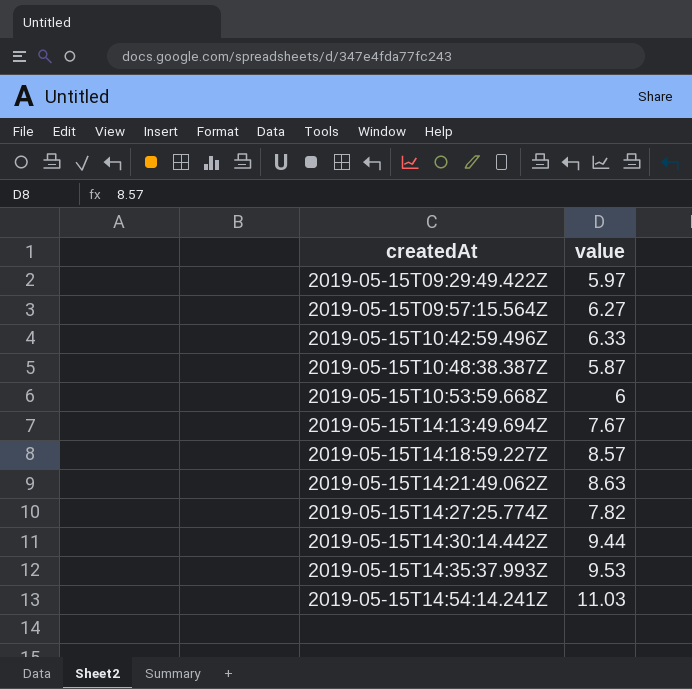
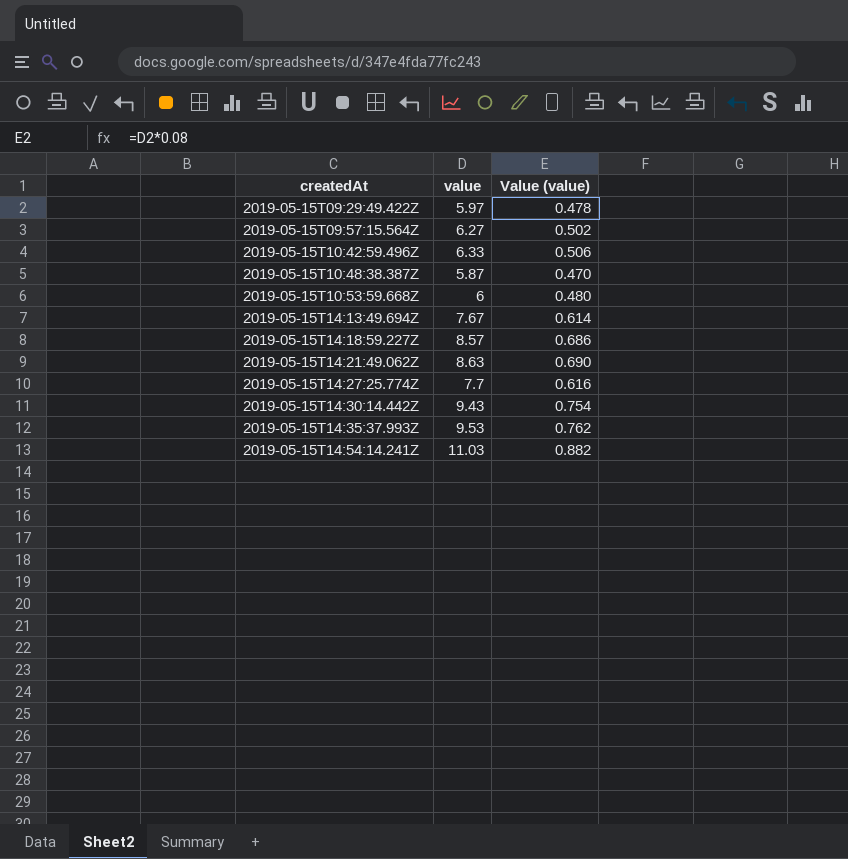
column Value (value) | formula: none -> [value] * 0.08
2019-05-15T14:27:25.774Z | value: 7.82 -> 7.7
2019-05-15T14:30:14.442Z | value: 9.44 -> 9.43

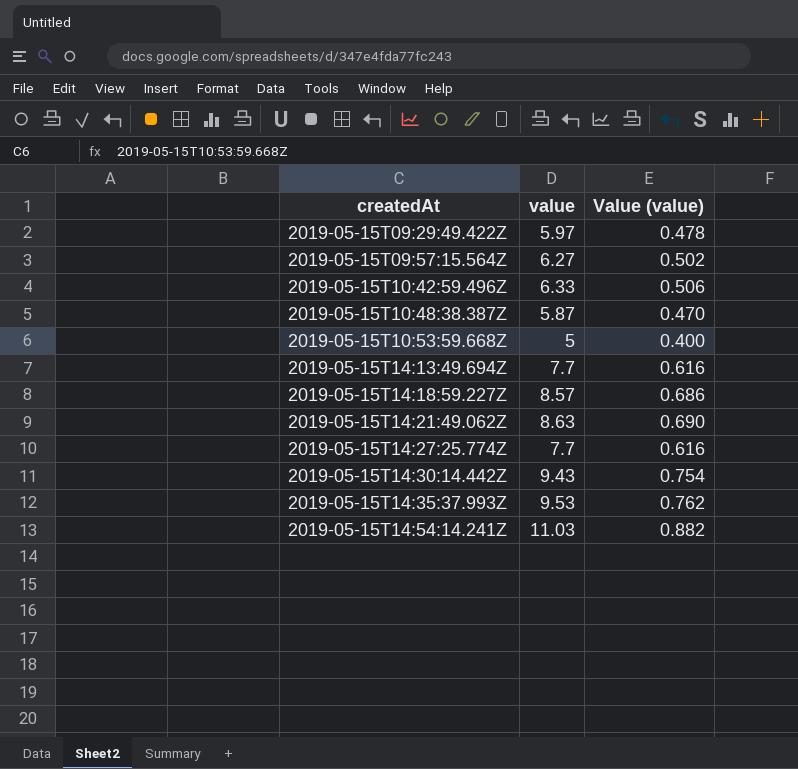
2019-05-15T10:53:59.668Z | value: 6 -> 5
2019-05-15T10:53:59.668Z | Value (value): 0.480 -> 0.400
2019-05-15T14:13:49.694Z | value: 7.67 -> 7.7
2019-05-15T14:13:49.694Z | Value (value): 0.614 -> 0.616

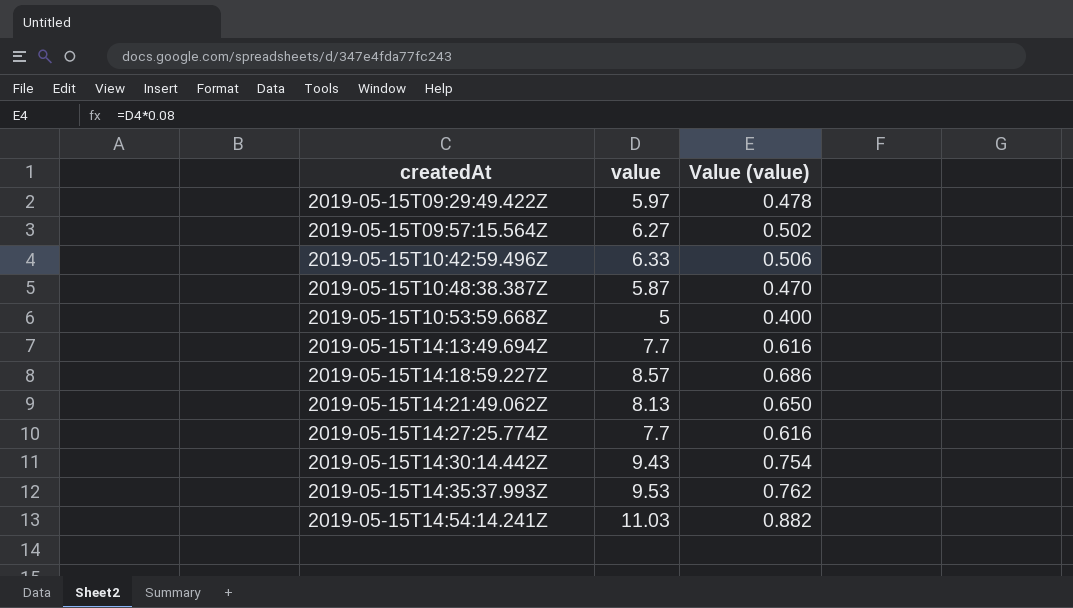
2019-05-15T14:21:49.062Z | value: 8.63 -> 8.13
2019-05-15T14:21:49.062Z | Value (value): 0.690 -> 0.650

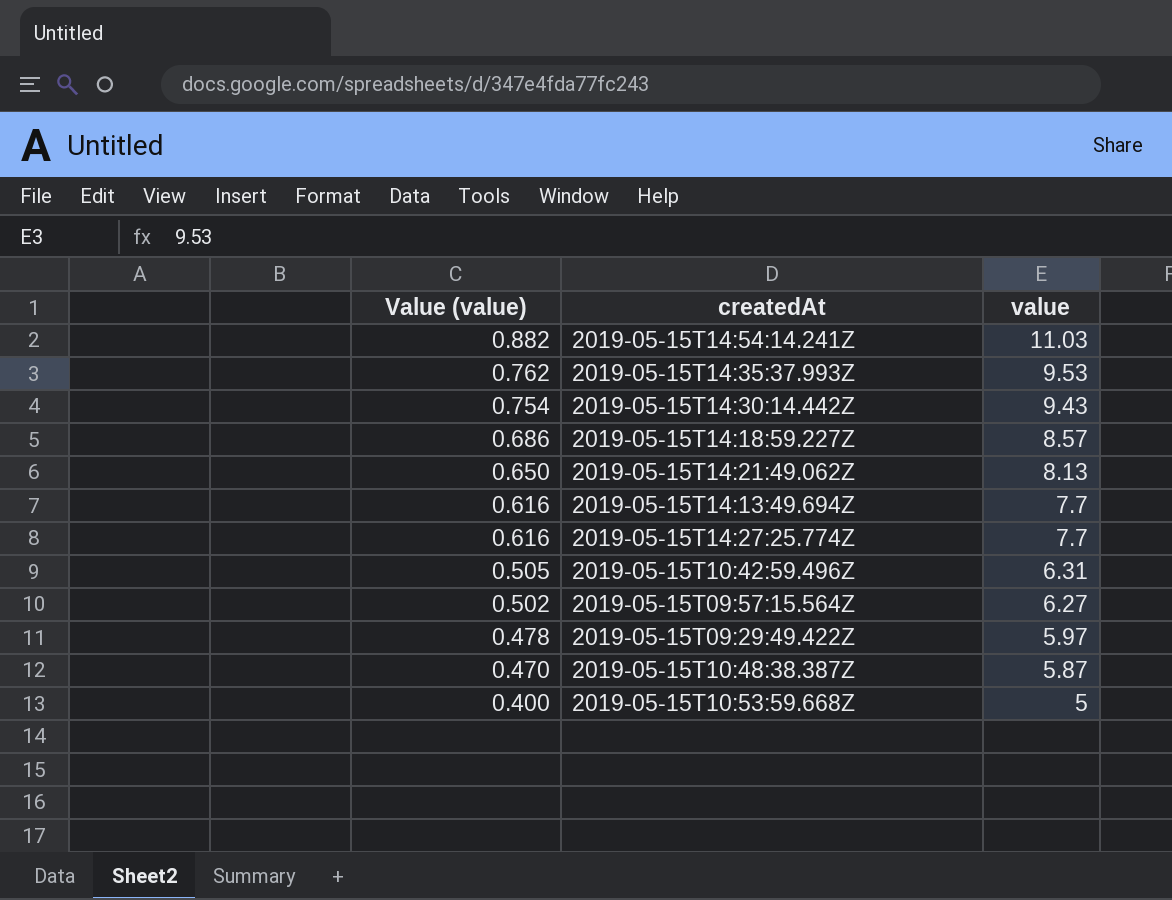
row order: createdAt ascending -> Value (value) descending
column Value (value) | position: 3 -> 1
2019-05-15T10:42:59.496Z | Value (value): 0.506 -> 0.505
2019-05-15T10:42:59.496Z | value: 6.33 -> 6.31

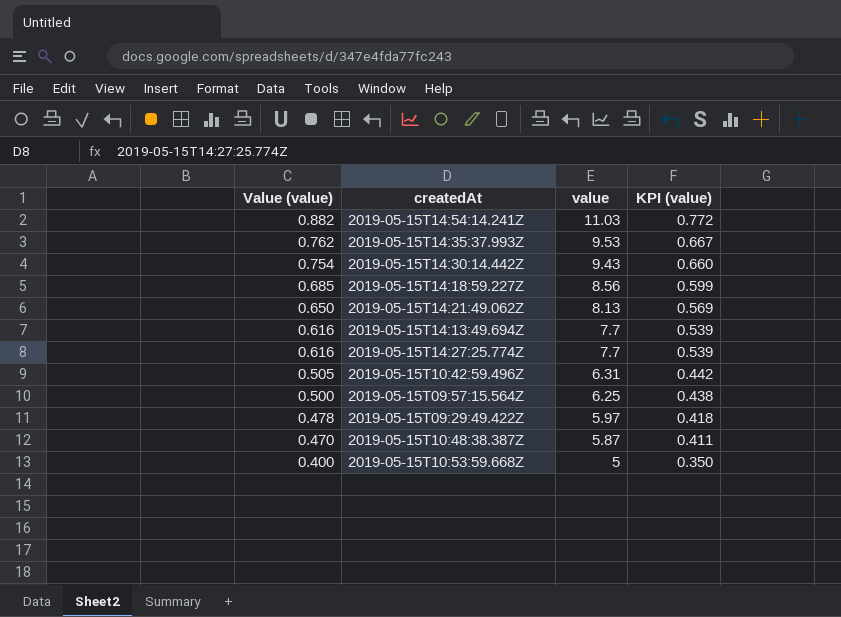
column KPI (value) | formula: none -> [value] * 0.07
2019-05-15T14:18:59.227Z | Value (value): 0.686 -> 0.685
2019-05-15T14:18:59.227Z | value: 8.57 -> 8.56
2019-05-15T09:57:15.564Z | Value (value): 0.502 -> 0.500
2019-05-15T09:57:15.564Z | value: 6.27 -> 6.25

